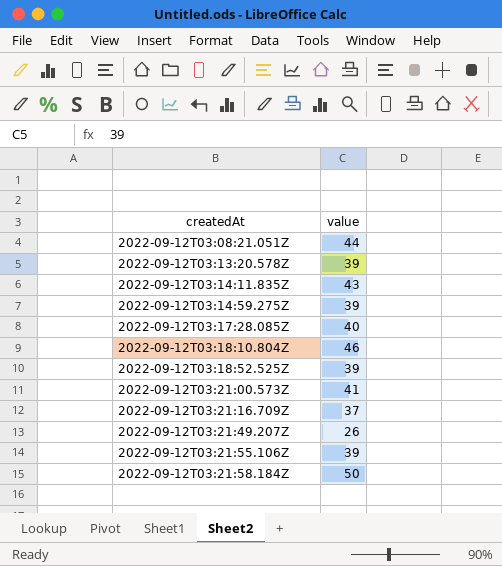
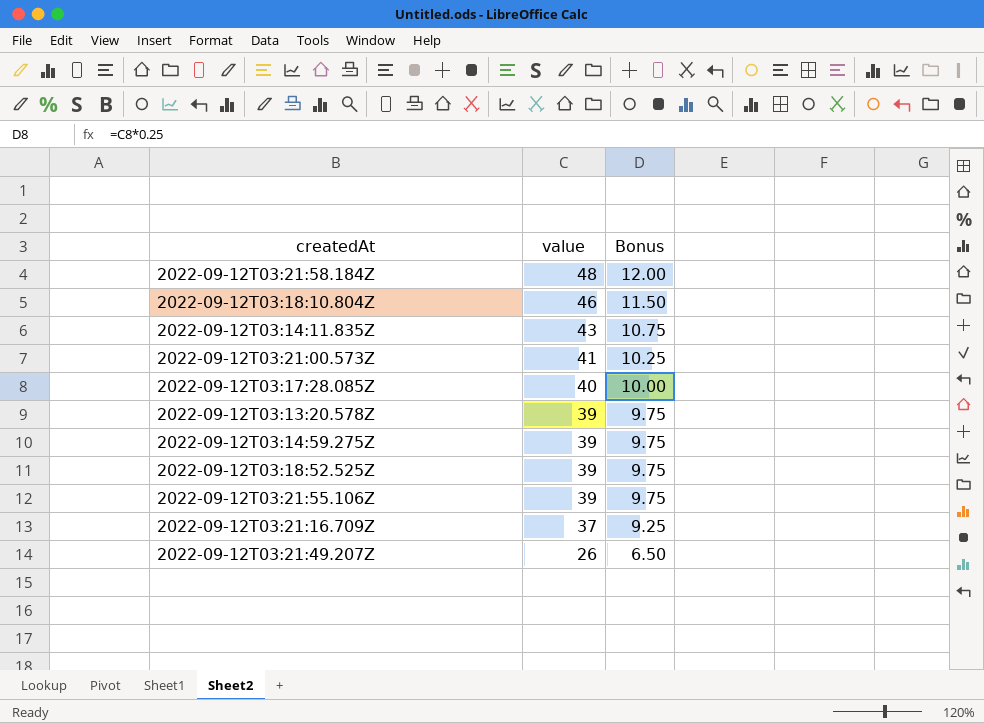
row order: createdAt ascending -> value descending
column Bonus | formula: none -> [value] * 0.25
row 2022-09-12T03:08:21.051Z: 44 -> none
2022-09-12T03:21:58.184Z | value: 50 -> 48

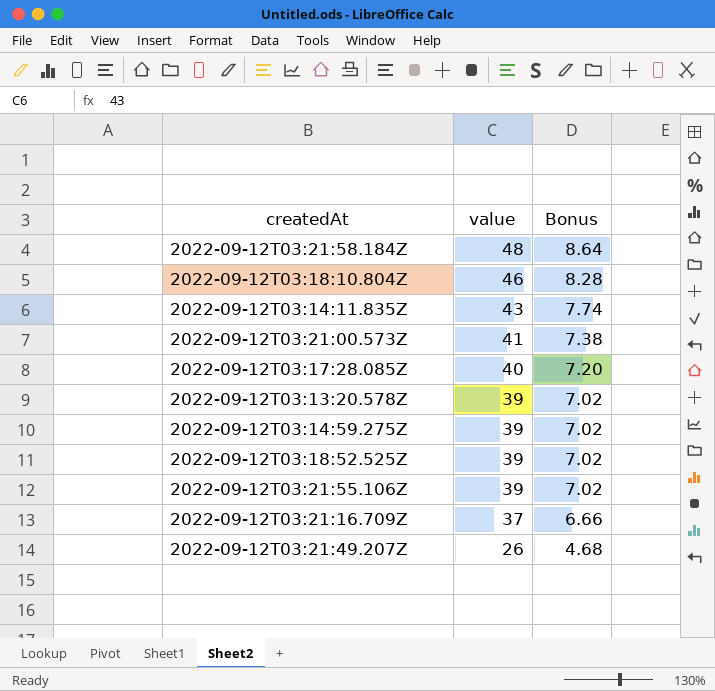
column Bonus | formula: [value] * 0.25 -> [value] * 0.18

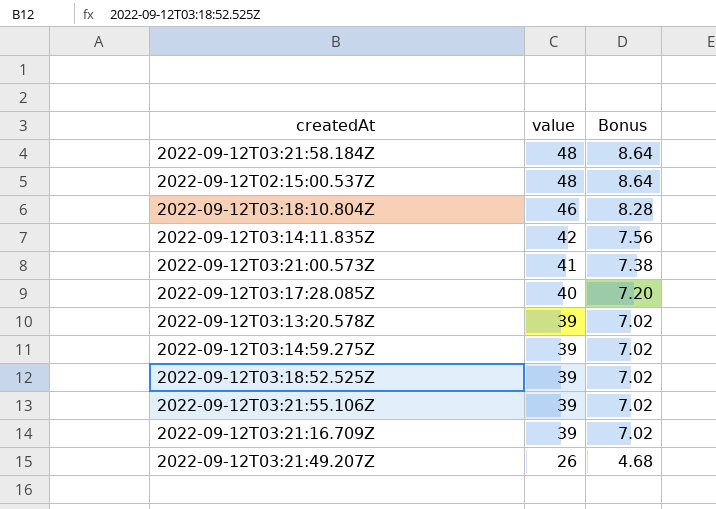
row 2022-09-12T02:15:00.537Z: none -> 48 | 8.64
2022-09-12T03:14:11.835Z | value: 43 -> 42
2022-09-12T03:14:11.835Z | Bonus: 7.74 -> 7.56
2022-09-12T03:21:16.709Z | value: 37 -> 39
2022-09-12T03:21:16.709Z | Bonus: 6.66 -> 7.02

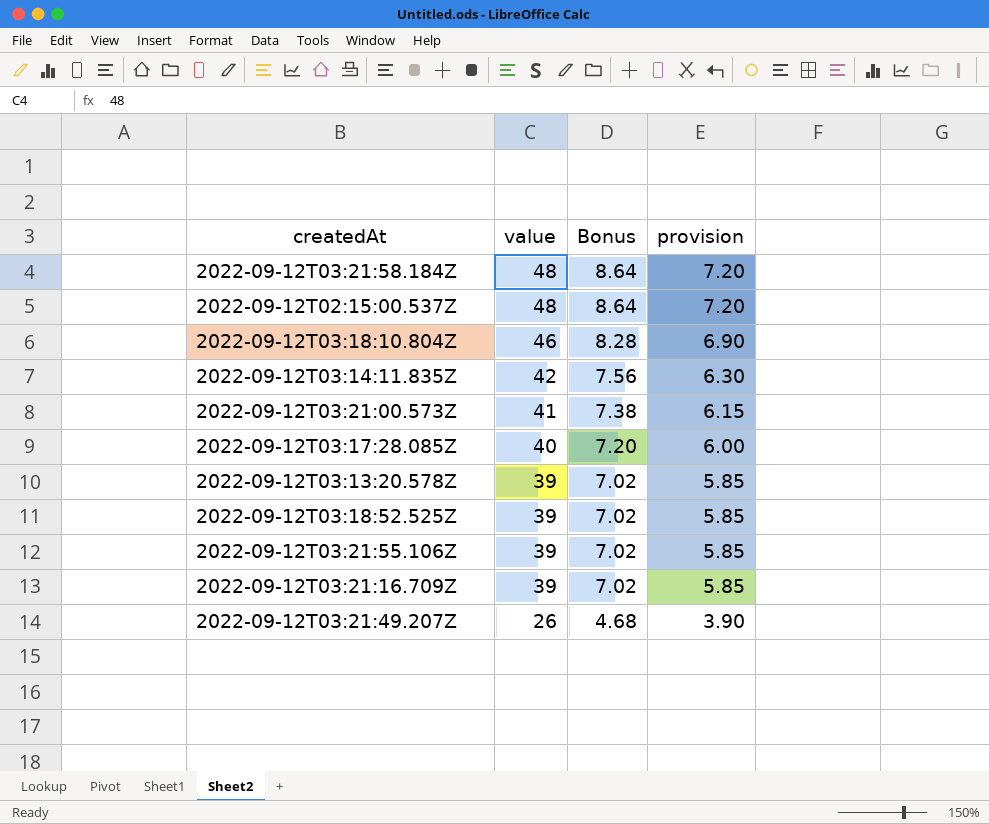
column provision | formula: none -> [value] * 0.15
row 2022-09-12T03:14:59.275Z: 39 | 7.02 -> none

